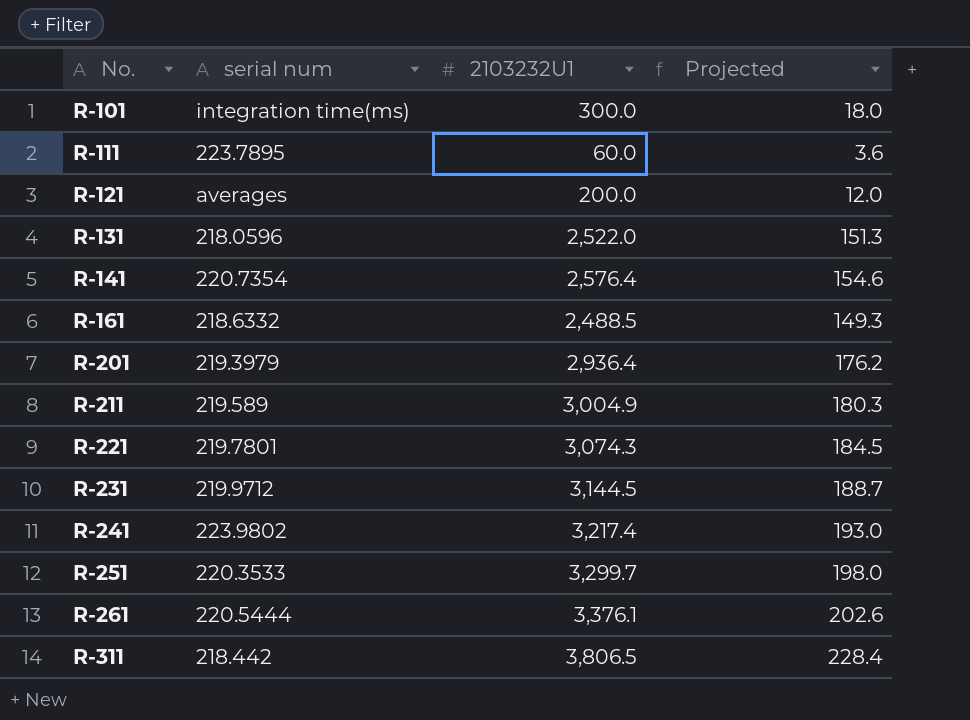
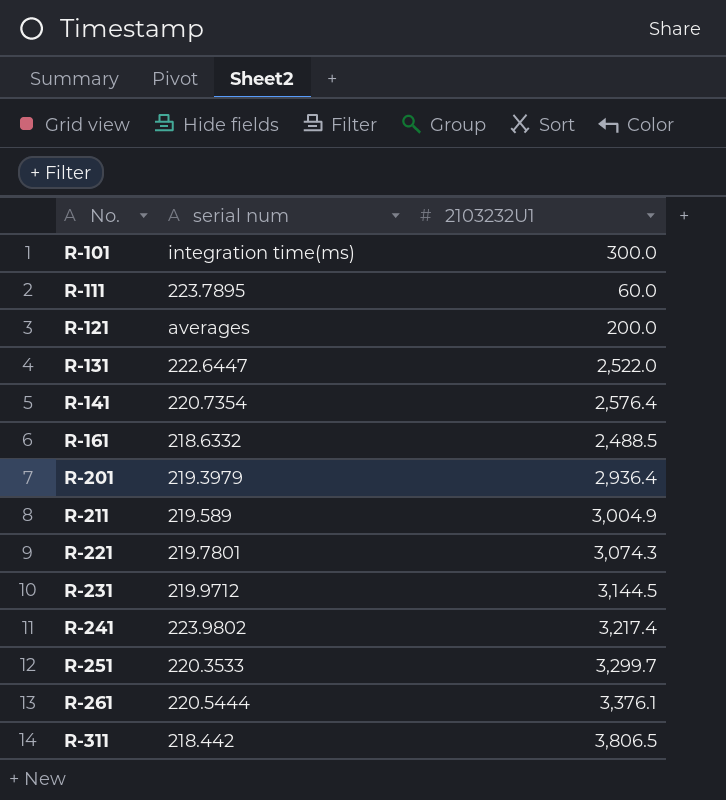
column Projected | formula: [2103232U1] * 0.06 -> none
R-131 | serial num: 218.0596 -> 222.6447

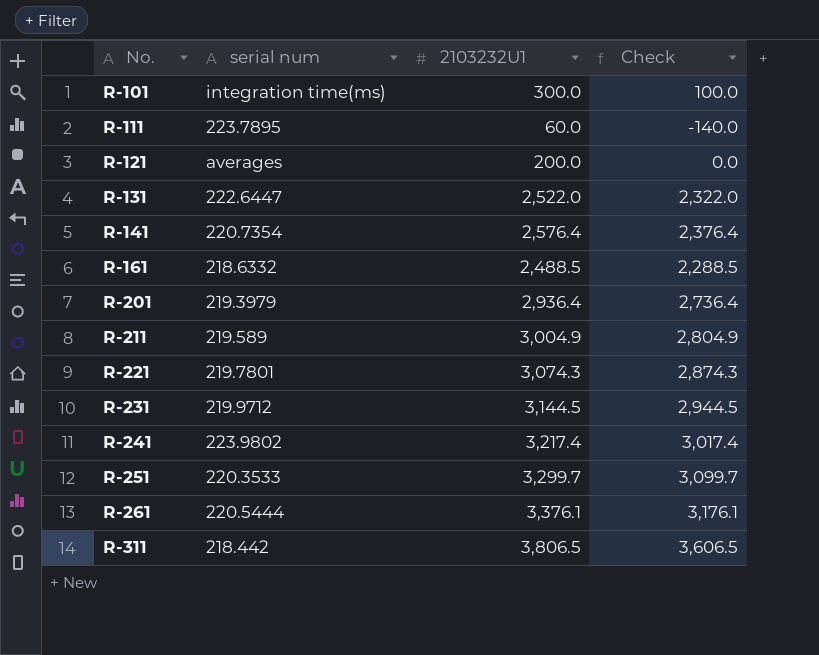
column Check | formula: none -> [2103232U1] - 200

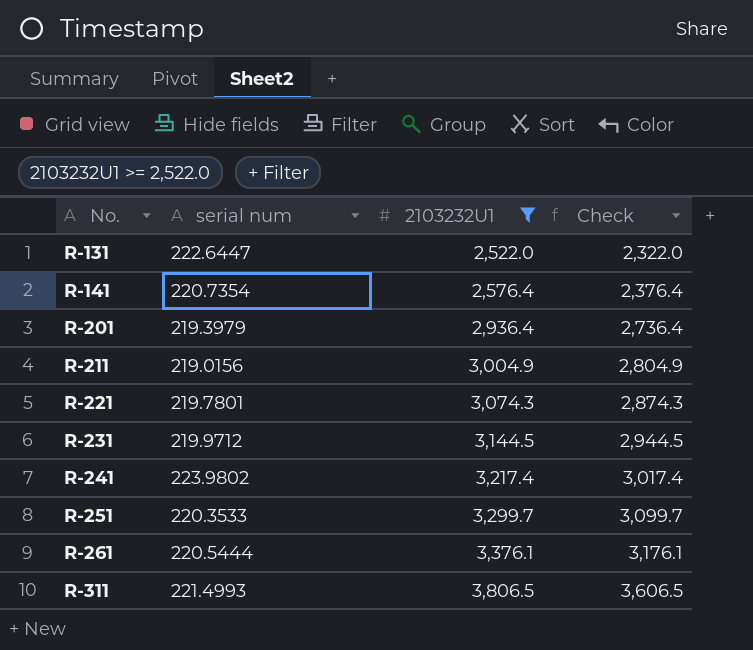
filter: none -> 2103232U1 >= 2,522.0
R-211 | serial num: 219.589 -> 219.0156
R-311 | serial num: 218.442 -> 221.4993

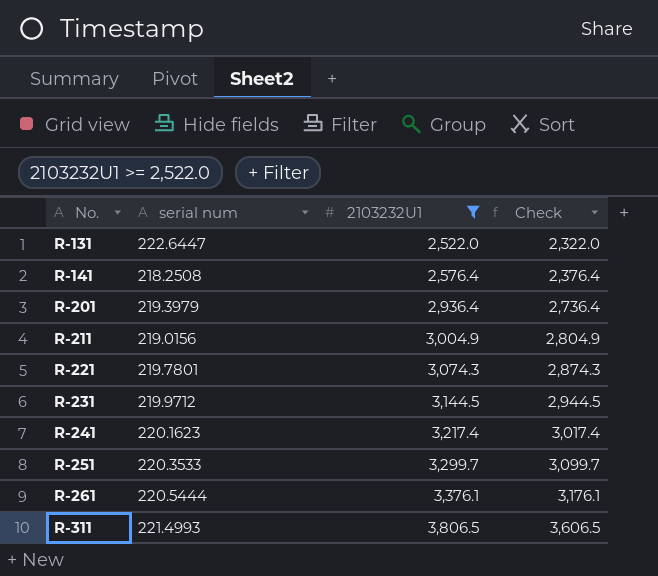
R-141 | serial num: 220.7354 -> 218.2508
R-241 | serial num: 223.9802 -> 220.1623

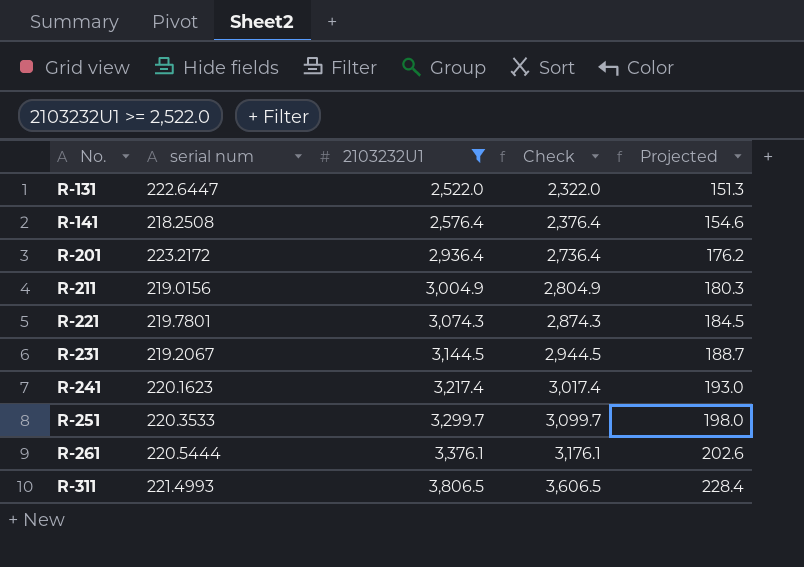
column Projected | formula: none -> [2103232U1] * 0.06
R-201 | serial num: 219.3979 -> 223.2172
R-231 | serial num: 219.9712 -> 219.2067

